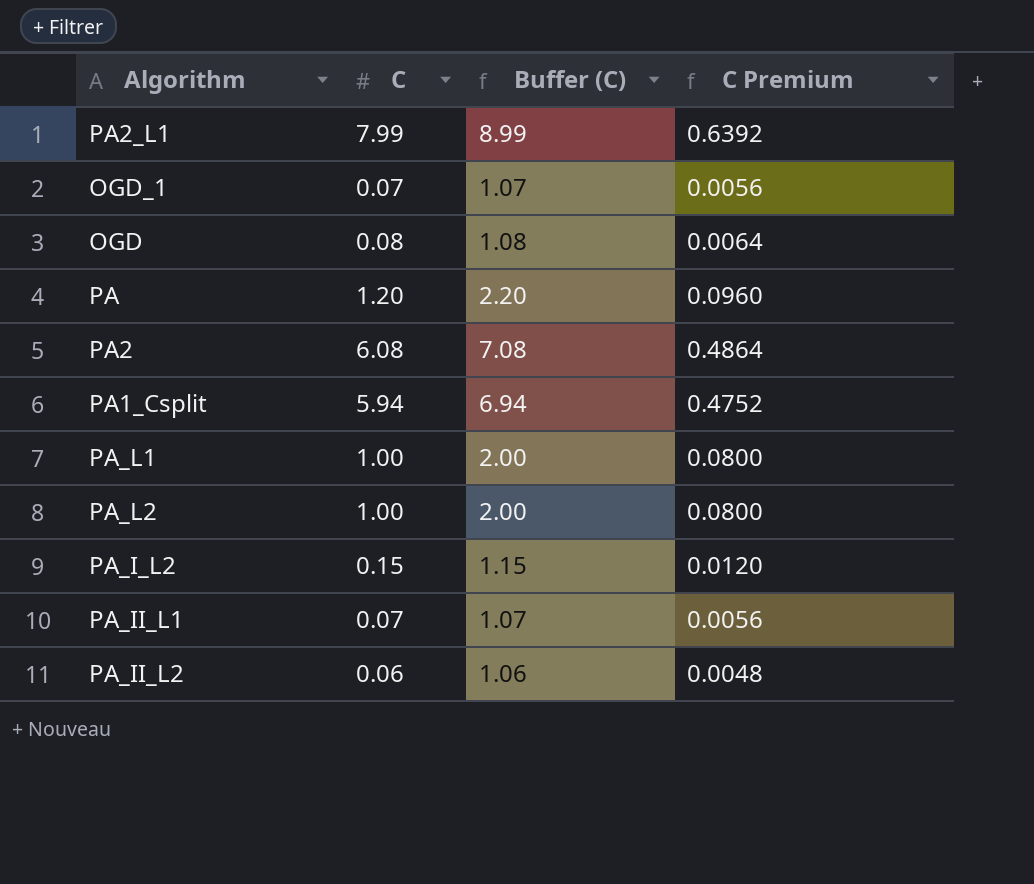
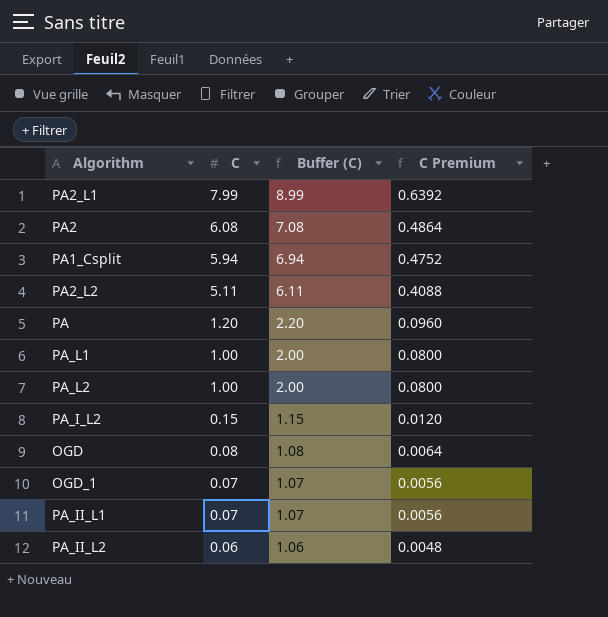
row order: none -> C descending
row PA2_L2: none -> 5.11 | 6.11 | 0.4088

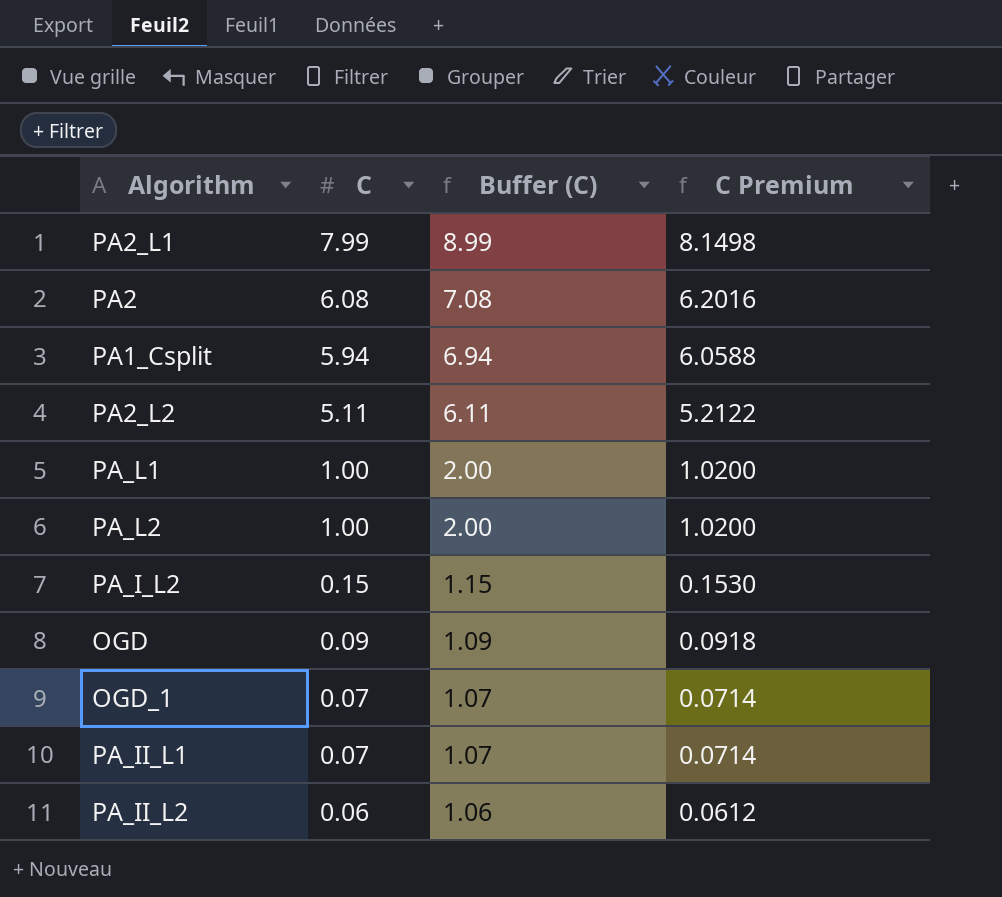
column C Premium | formula: [C] * 0.08 -> [C] * 1.02
row PA: 1.20 | 2.20 | 0.0960 -> none
OGD | C: 0.08 -> 0.09
OGD | Buffer (C): 1.08 -> 1.09

